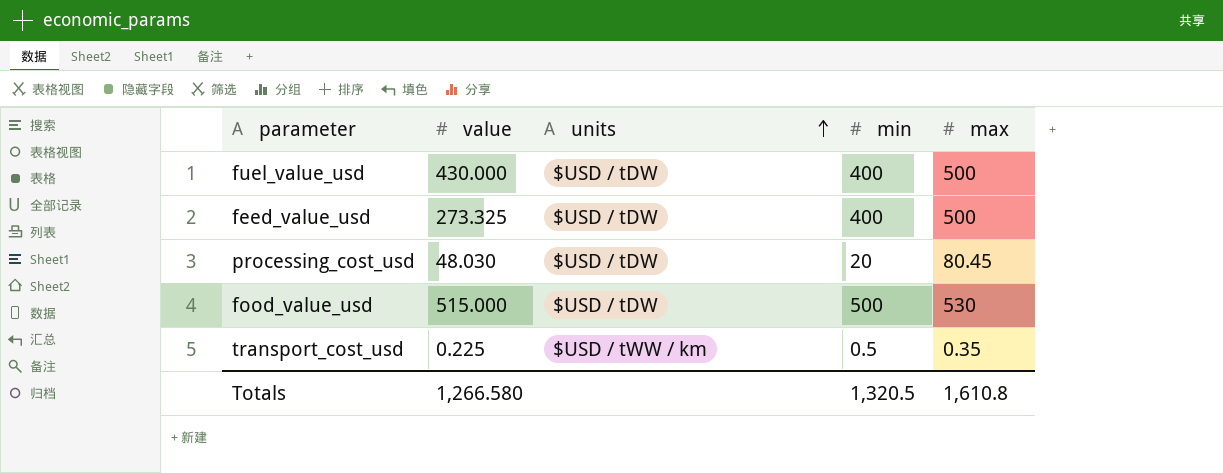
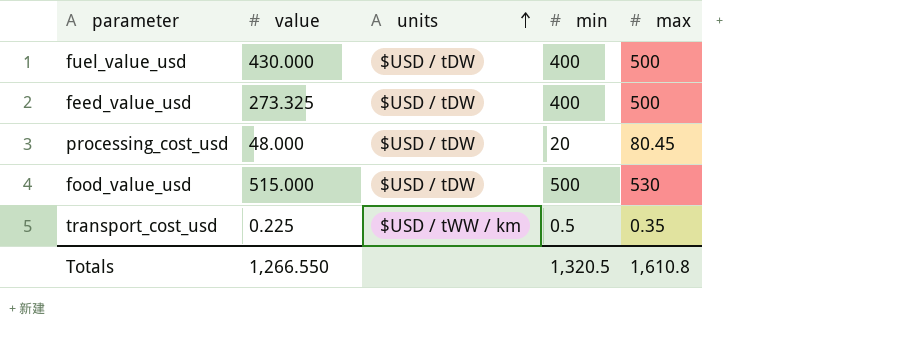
processing_cost_usd | value: 48.030 -> 48.000
Totals | value: 1,266.580 -> 1,266.550

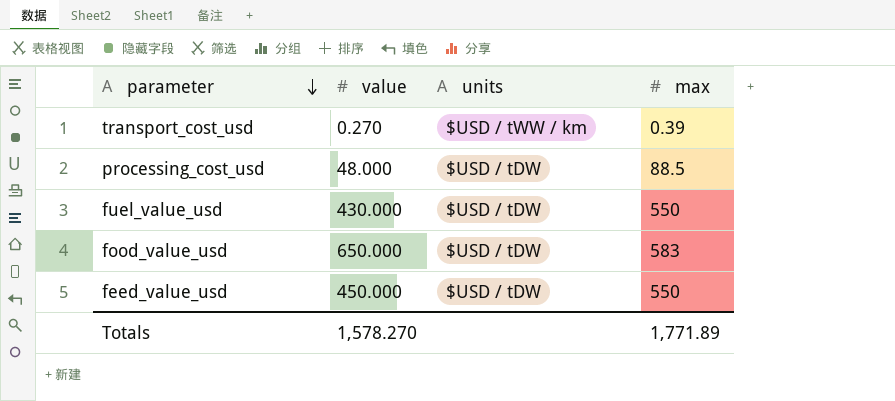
row order: units ascending -> parameter descending
column min | position: 4 -> none
transport_cost_usd | value: 0.225 -> 0.270
transport_cost_usd | max: 0.35 -> 0.39
processing_cost_usd | max: 80.45 -> 88.5
fuel_value_usd | max: 500 -> 550
food_value_usd | value: 515.000 -> 650.000
food_value_usd | max: 530 -> 583
feed_value_usd | value: 273.325 -> 450.000
feed_value_usd | max: 500 -> 550
Totals | value: 1,266.550 -> 1,578.270
Totals | max: 1,610.8 -> 1,771.89

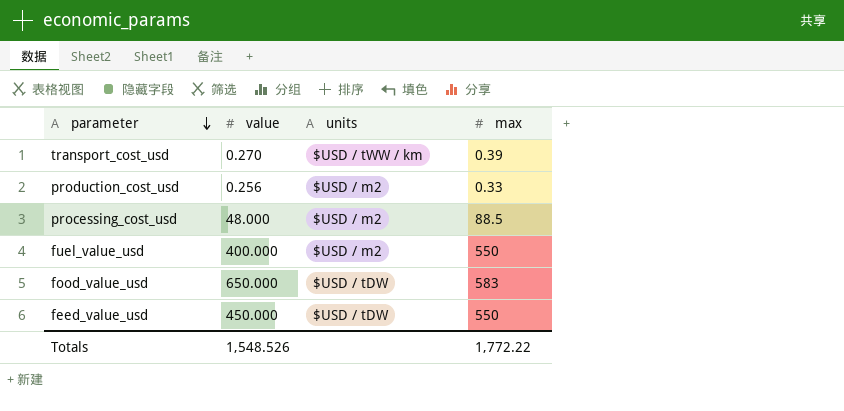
row production_cost_usd: none -> 0.256 | $USD / m2 | 0.33
processing_cost_usd | units: $USD / tDW -> $USD / m2
fuel_value_usd | value: 430.000 -> 400.000
fuel_value_usd | units: $USD / tDW -> $USD / m2
Totals | value: 1,578.270 -> 1,548.526
Totals | max: 1,771.89 -> 1,772.22

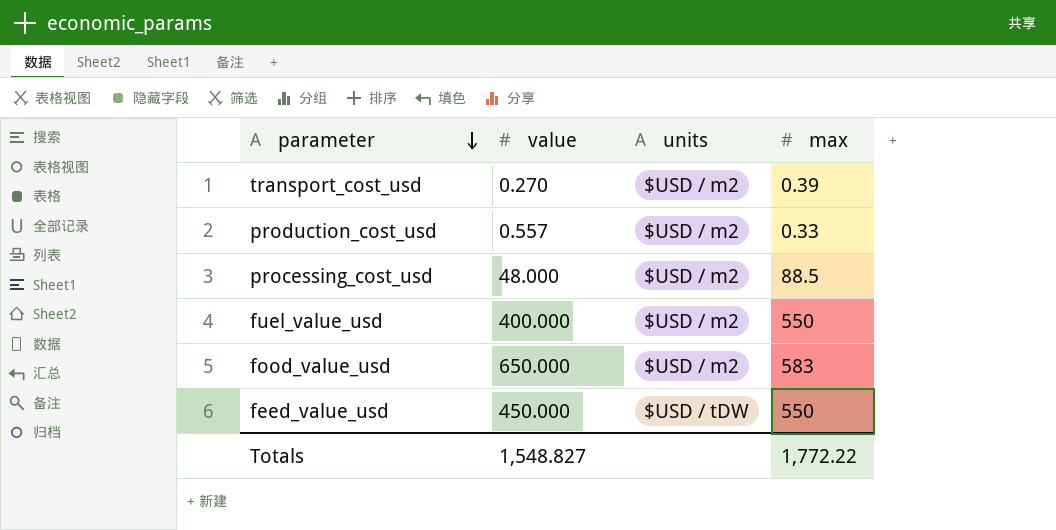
transport_cost_usd | units: $USD / tWW / km -> $USD / m2
production_cost_usd | value: 0.256 -> 0.557
food_value_usd | units: $USD / tDW -> $USD / m2
Totals | value: 1,548.526 -> 1,548.827

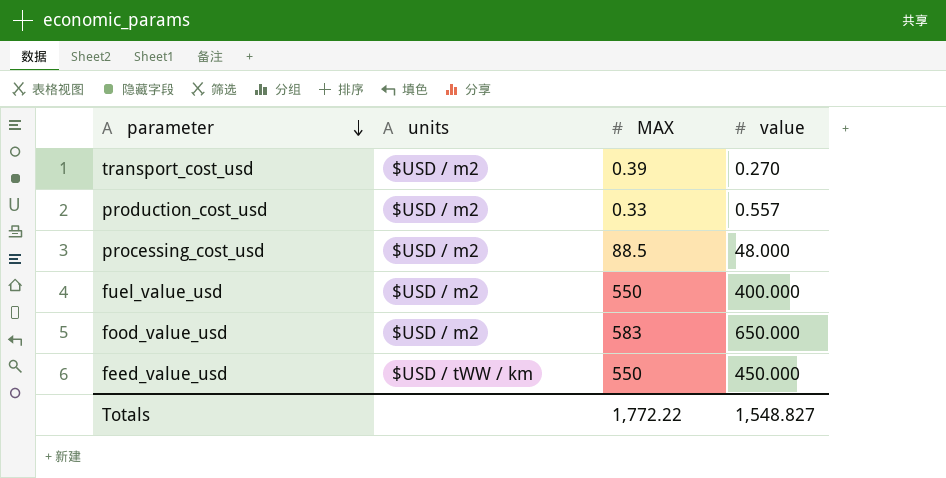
column name: max -> MAX
column value | position: 2 -> 4
feed_value_usd | units: $USD / tDW -> $USD / tWW / km

